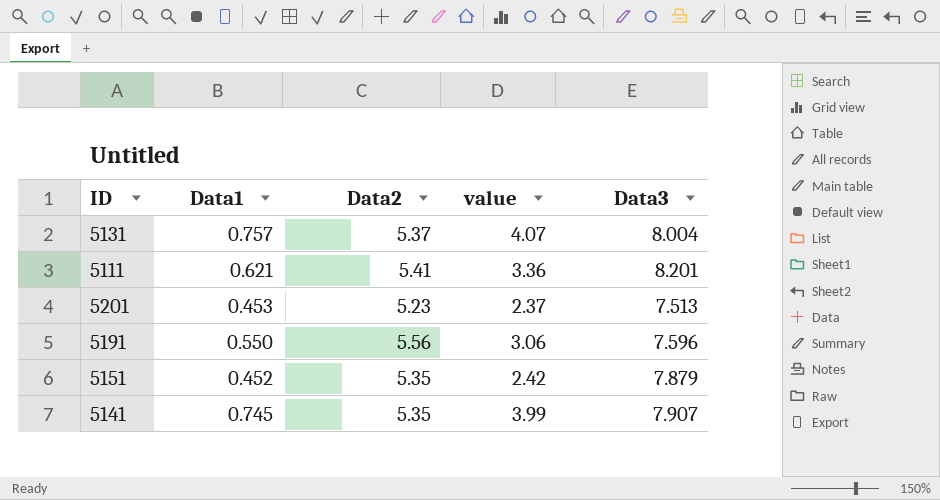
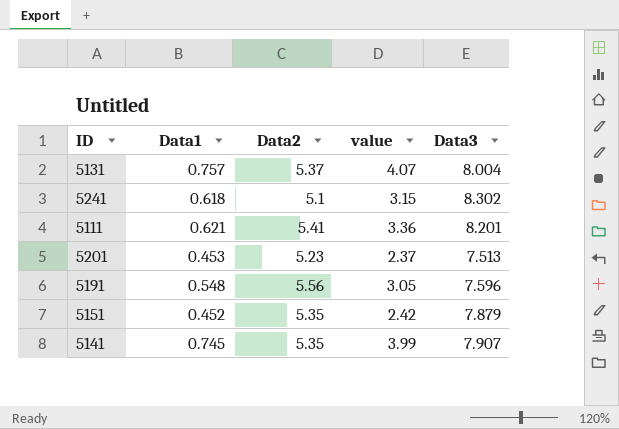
row 5241: none -> 0.618 | 5.1 | 3.15 | 8.302
5191 | Data1: 0.550 -> 0.548
5191 | value: 3.06 -> 3.05

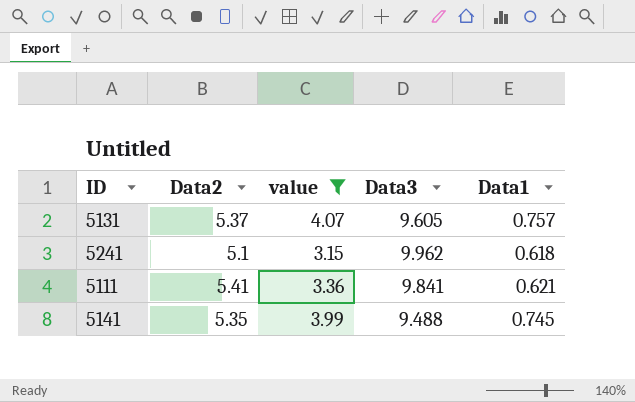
filter: none -> value >= 3.15
column Data1 | position: 2 -> 5
5131 | Data3: 8.004 -> 9.605
5241 | Data3: 8.302 -> 9.962
5111 | Data3: 8.201 -> 9.841
5141 | Data3: 7.907 -> 9.488

